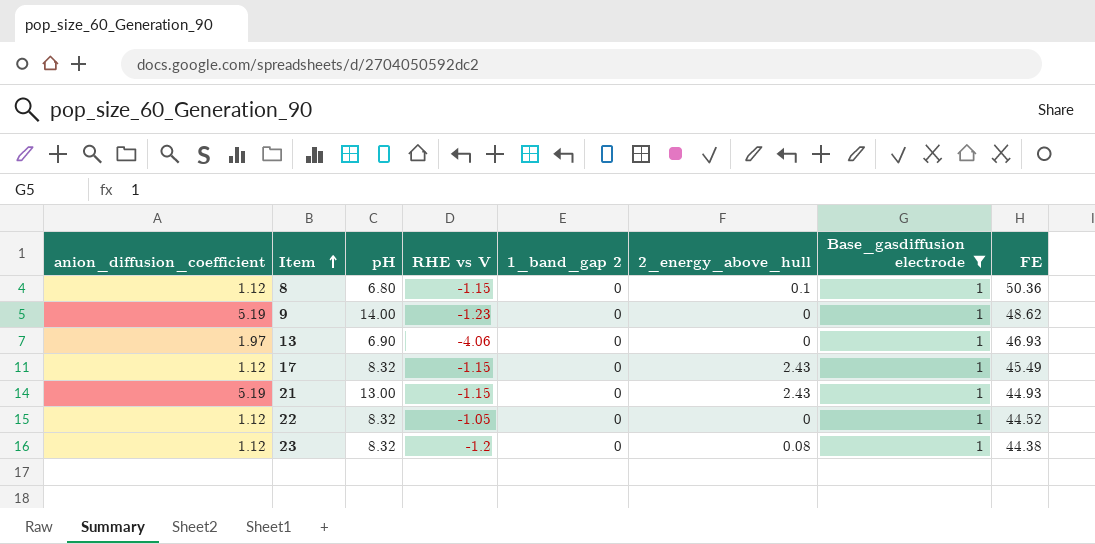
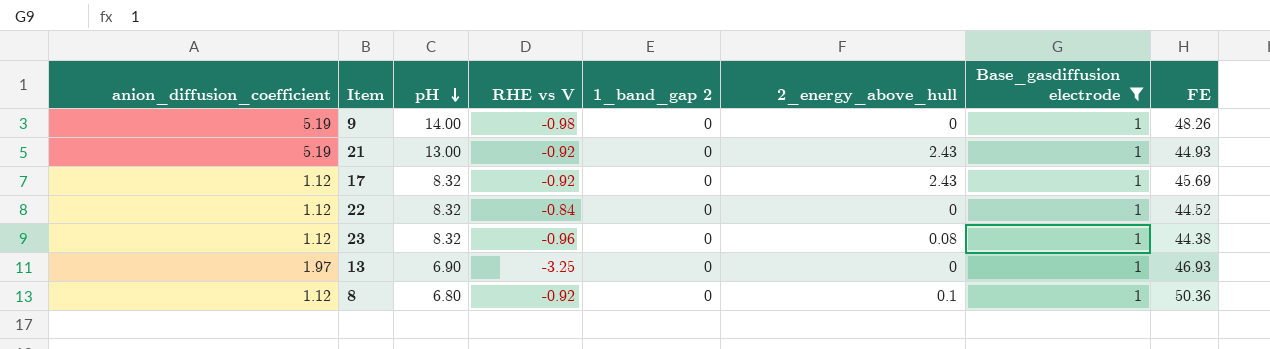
row order: Item ascending -> pH descending
9 | RHE vs V: -1.23 -> -0.98
9 | FE: 48.62 -> 48.26
21 | RHE vs V: -1.15 -> -0.92
17 | RHE vs V: -1.15 -> -0.92
17 | FE: 45.49 -> 45.69
22 | RHE vs V: -1.05 -> -0.84
23 | RHE vs V: -1.2 -> -0.96
13 | RHE vs V: -4.06 -> -3.25
8 | RHE vs V: -1.15 -> -0.92

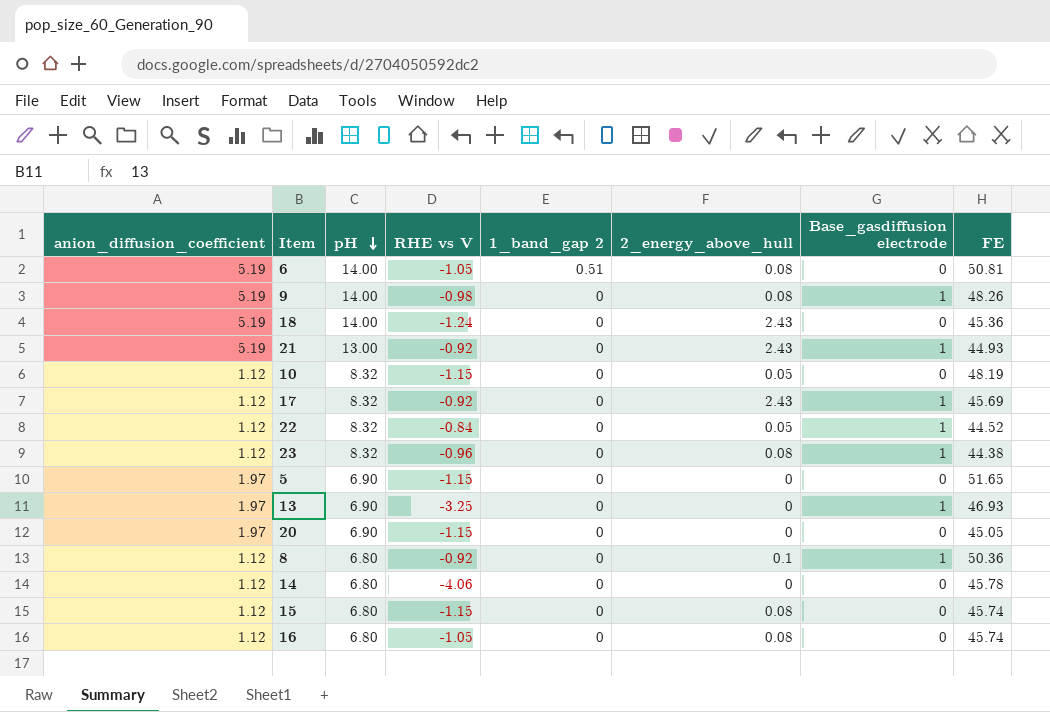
filter: Base_gasdiffusion electrode = 1 -> none
9 | 2_energy_above_hull: 0 -> 0.08
22 | 2_energy_above_hull: 0 -> 0.05

